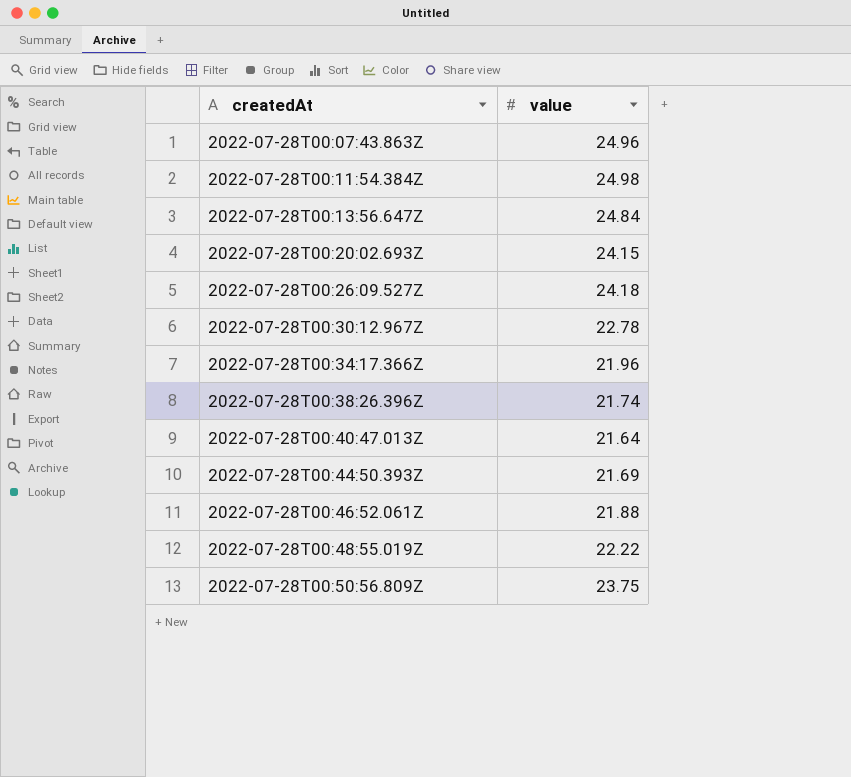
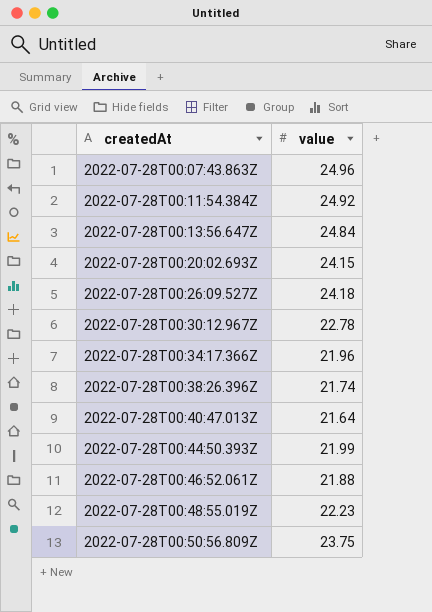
2022-07-28T00:11:54.384Z | value: 24.98 -> 24.92
2022-07-28T00:44:50.393Z | value: 21.69 -> 21.99
2022-07-28T00:48:55.019Z | value: 22.22 -> 22.23

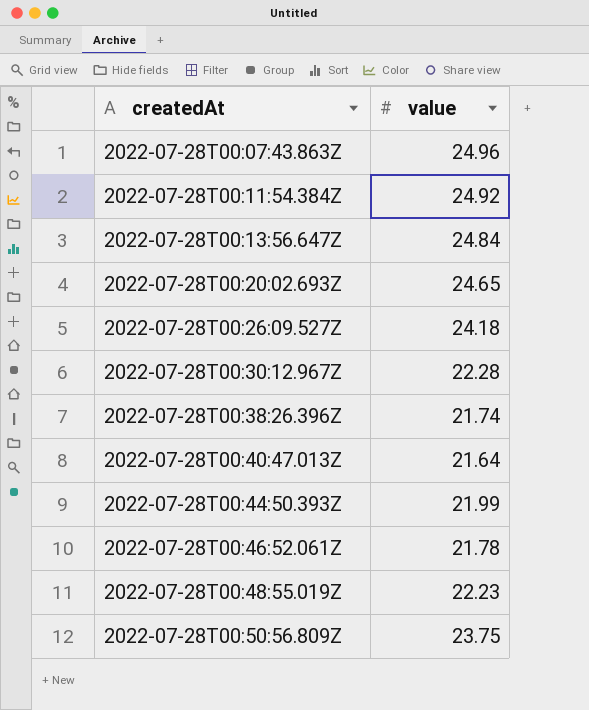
row 2022-07-28T00:34:17.366Z: 21.96 -> none
2022-07-28T00:20:02.693Z | value: 24.15 -> 24.65
2022-07-28T00:30:12.967Z | value: 22.78 -> 22.28
2022-07-28T00:46:52.061Z | value: 21.88 -> 21.78

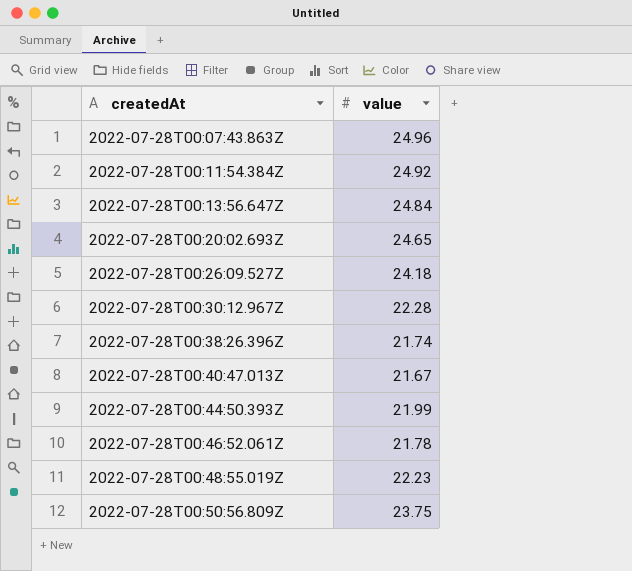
2022-07-28T00:40:47.013Z | value: 21.64 -> 21.67

